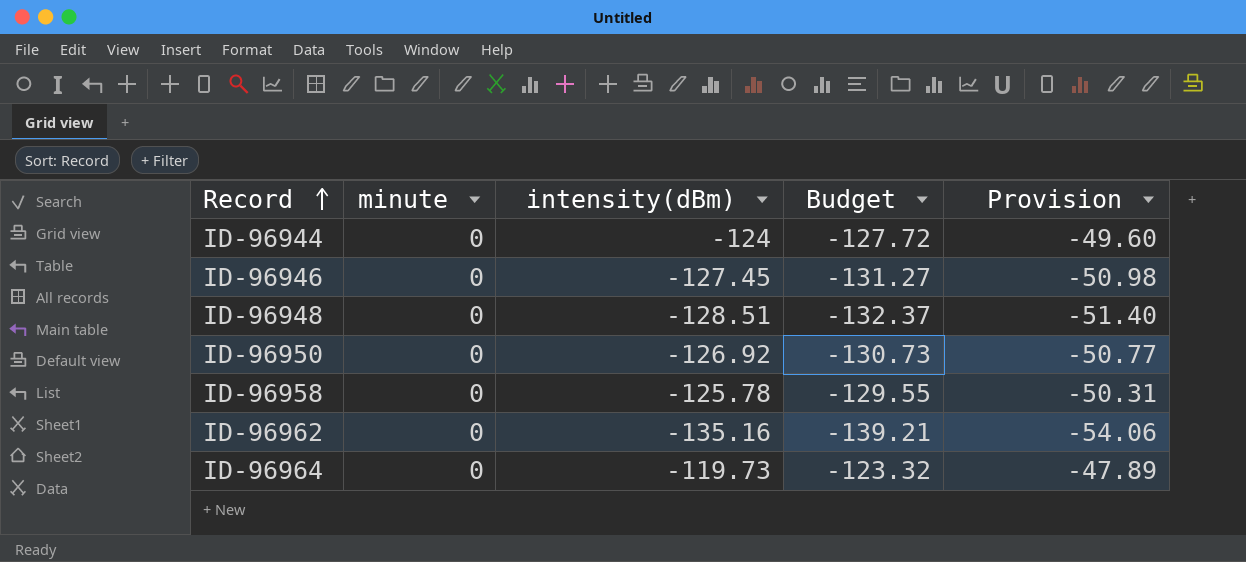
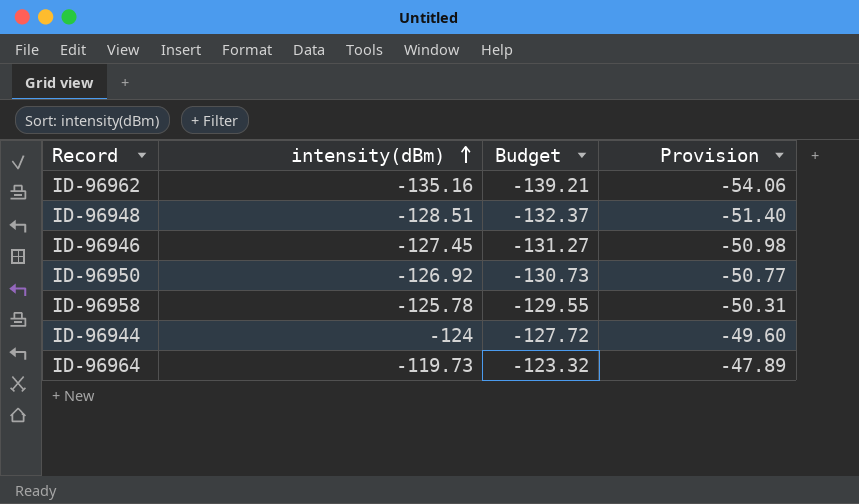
row order: Record ascending -> intensity(dBm) ascending
column minute | position: 2 -> none

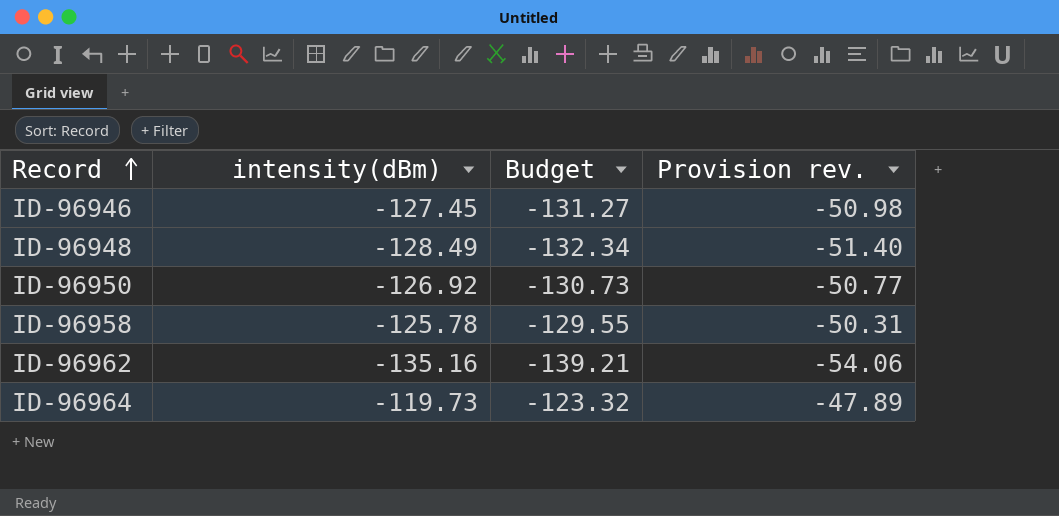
row order: intensity(dBm) ascending -> Record ascending
column name: Provision -> Provision rev.
row ID-96944: -124 | -127.72 | -49.60 -> none
ID-96948 | intensity(dBm): -128.51 -> -128.49
ID-96948 | Budget: -132.37 -> -132.34

